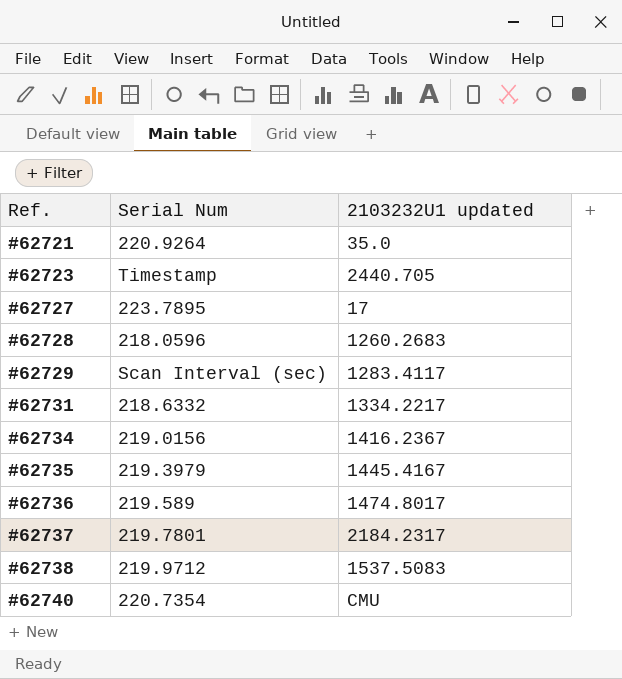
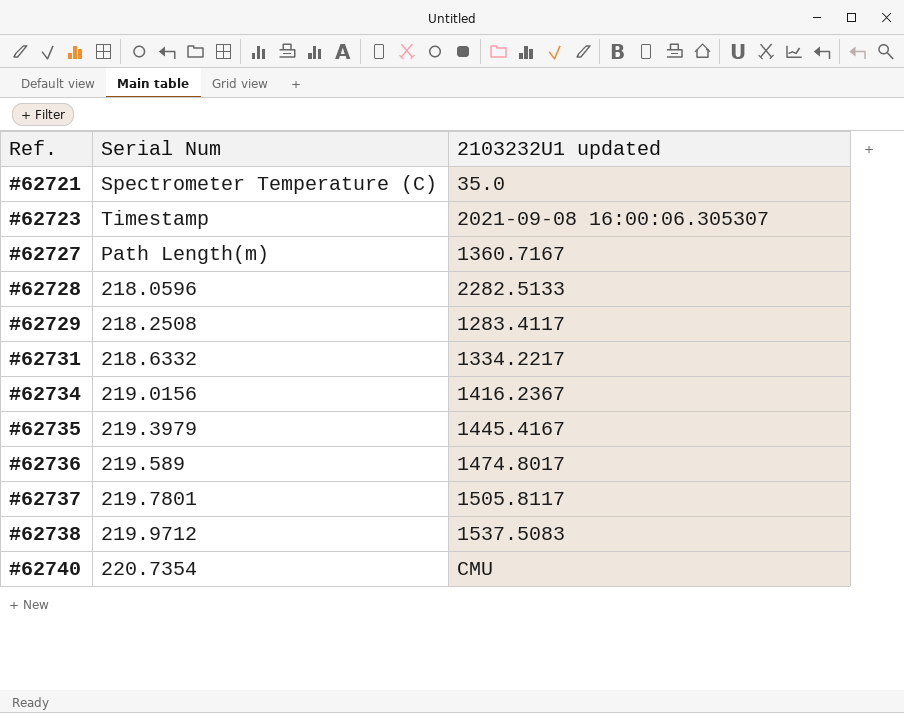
#62721 | Serial Num: 220.9264 -> Spectrometer Temperature (C)
#62723 | 2103232U1 updated: 2440.705 -> 2021-09-08 16:00:06.305307
#62727 | Serial Num: 223.7895 -> Path Length(m)
#62727 | 2103232U1 updated: 17 -> 1360.7167
#62728 | 2103232U1 updated: 1260.2683 -> 2282.5133
#62729 | Serial Num: Scan Interval (sec) -> 218.2508
#62737 | 2103232U1 updated: 2184.2317 -> 1505.8117

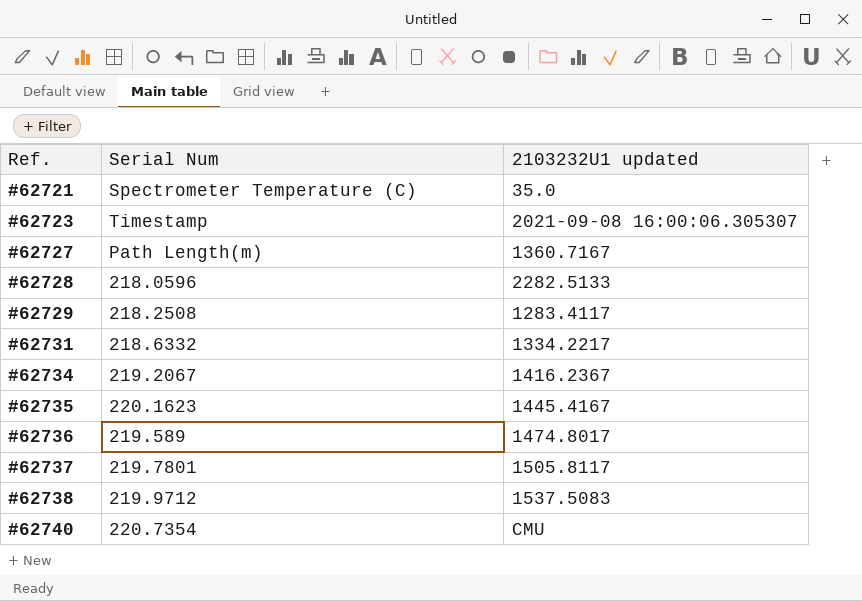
#62734 | Serial Num: 219.0156 -> 219.2067
#62735 | Serial Num: 219.3979 -> 220.1623

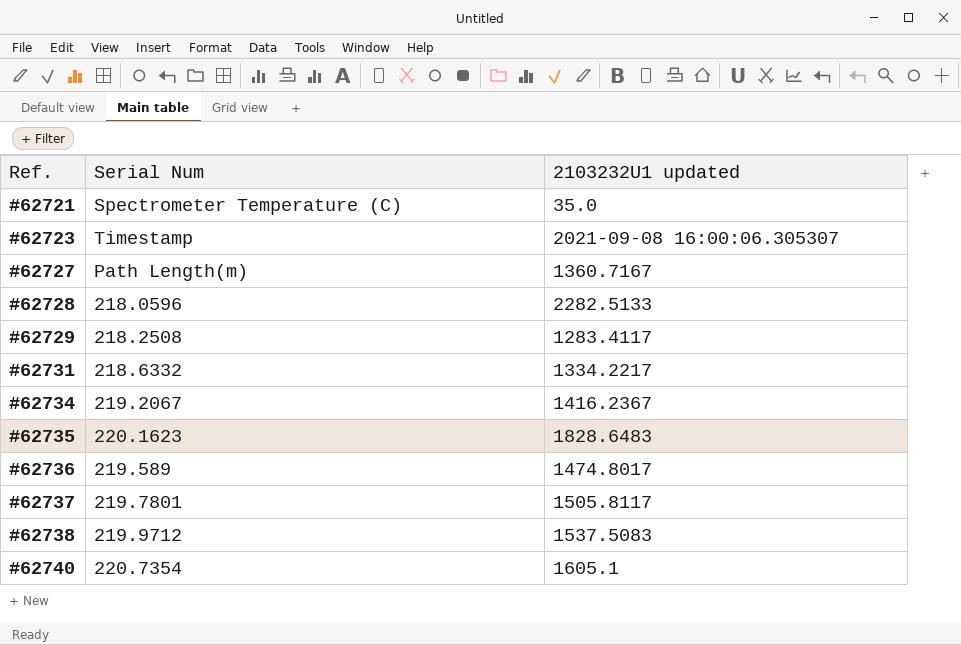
#62735 | 2103232U1 updated: 1445.4167 -> 1828.6483
#62740 | 2103232U1 updated: CMU -> 1605.1

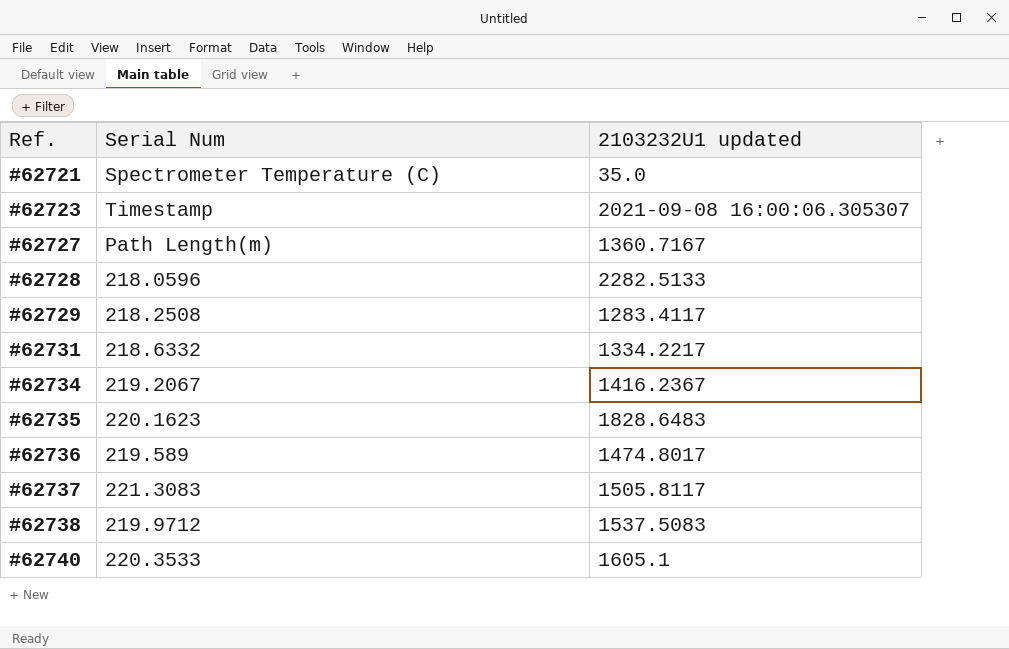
#62737 | Serial Num: 219.7801 -> 221.3083
#62740 | Serial Num: 220.7354 -> 220.3533

